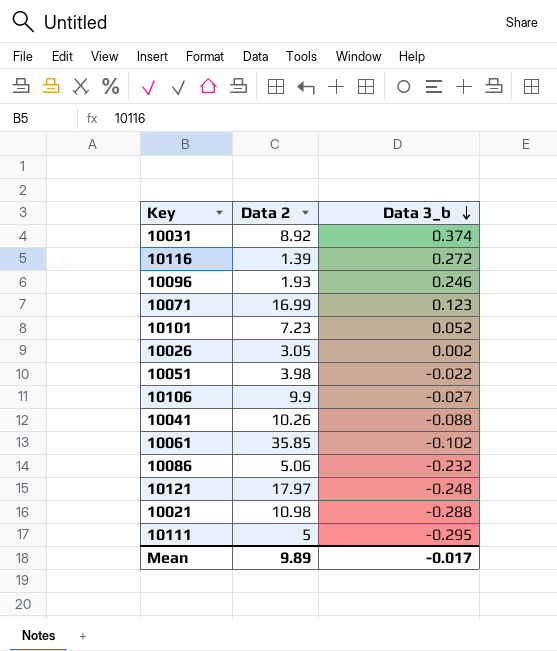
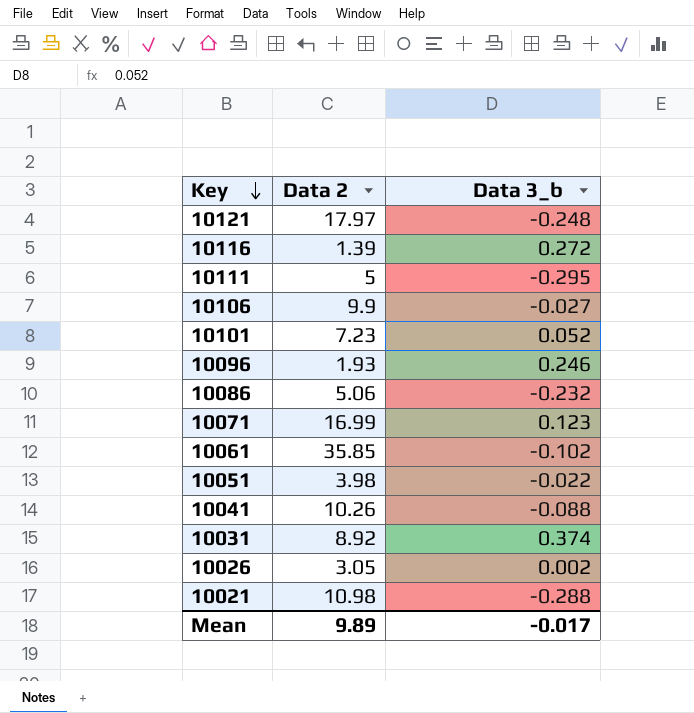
row order: Data 3_b descending -> Key descending

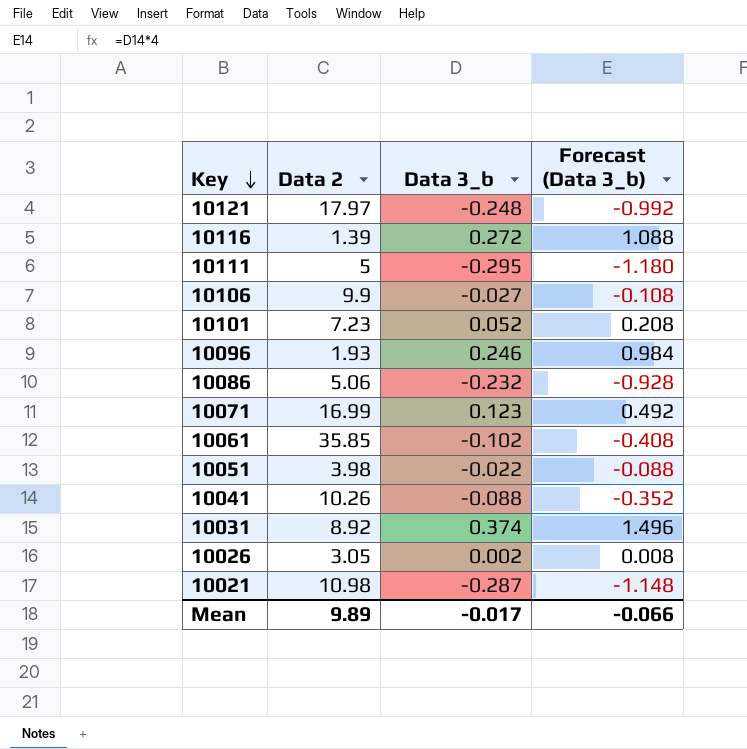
column Forecast (Data 3_b) | formula: none -> [Data 3_b] * 4
10021 | Data 3_b: -0.288 -> -0.287

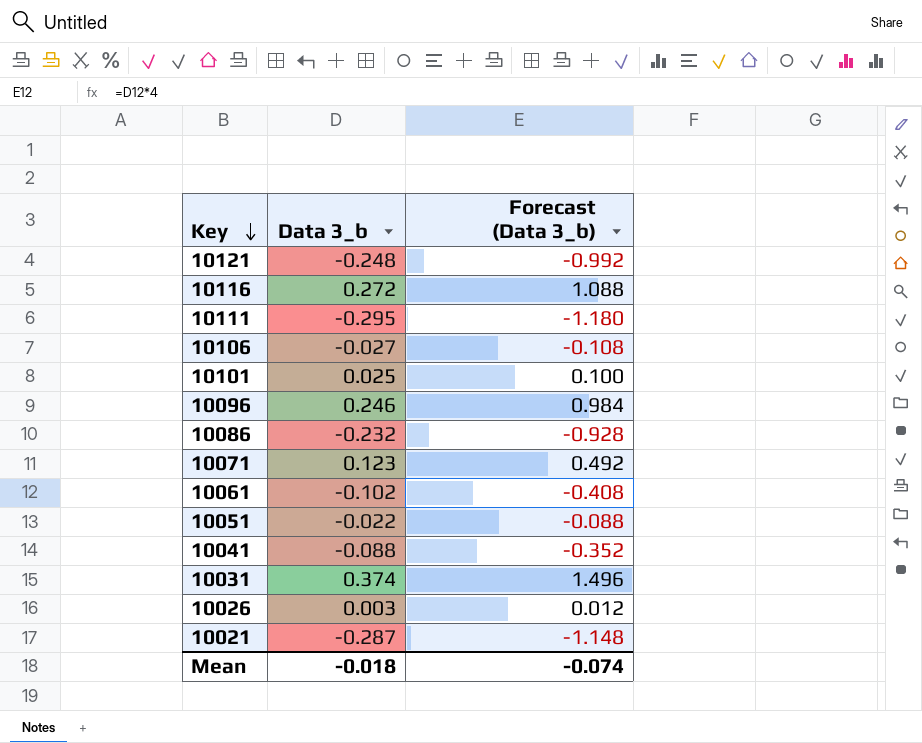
column Data 2 | position: 2 -> none
10101 | Data 3_b: 0.052 -> 0.025
10101 | Forecast (Data 3_b): 0.208 -> 0.100
10026 | Data 3_b: 0.002 -> 0.003
10026 | Forecast (Data 3_b): 0.008 -> 0.012
Mean | Data 3_b: -0.017 -> -0.018
Mean | Forecast (Data 3_b): -0.066 -> -0.074

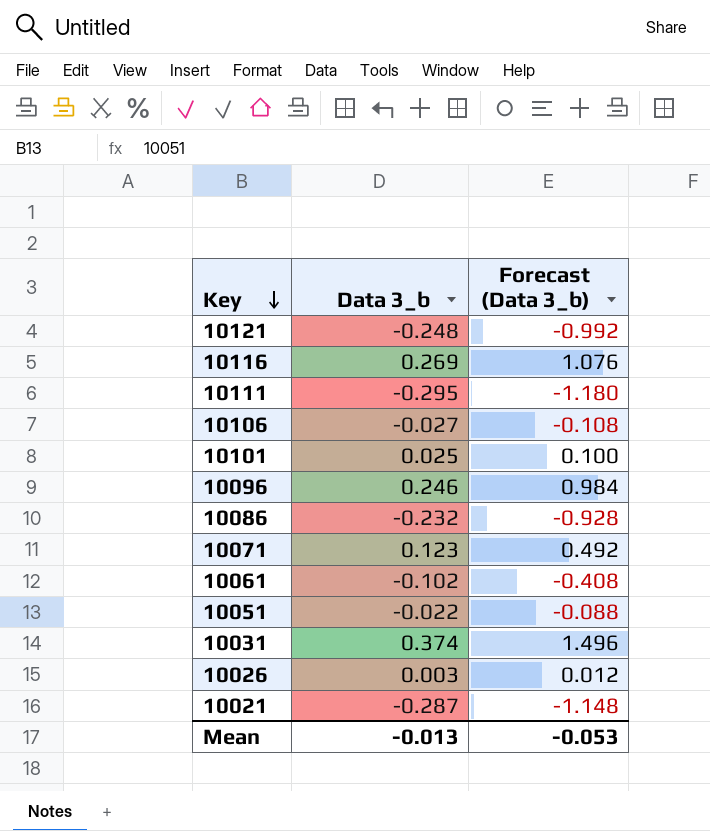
row 10041: -0.088 | -0.352 -> none
10116 | Data 3_b: 0.272 -> 0.269
10116 | Forecast (Data 3_b): 1.088 -> 1.076
Mean | Data 3_b: -0.018 -> -0.013
Mean | Forecast (Data 3_b): -0.074 -> -0.053

